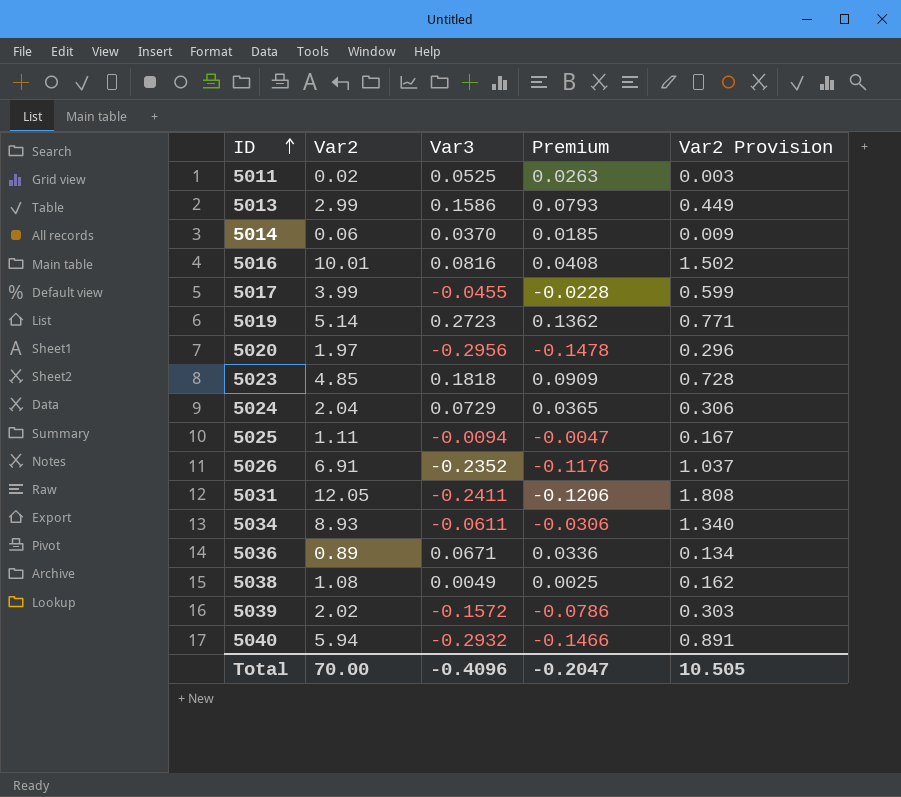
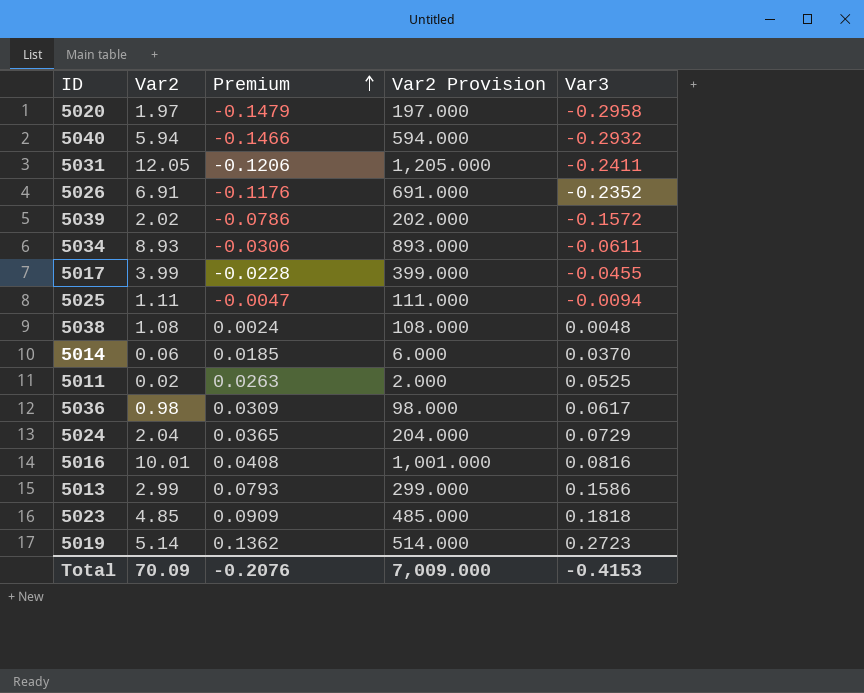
row order: ID ascending -> Premium ascending
column Var2 Provision | formula: [Var2] * 0.15 -> [Var2] * 100
column Var3 | position: 3 -> 5
5020 | Premium: -0.1478 -> -0.1479
5020 | Var3: -0.2956 -> -0.2958
5038 | Premium: 0.0025 -> 0.0024
5038 | Var3: 0.0049 -> 0.0048
5036 | Var2: 0.89 -> 0.98
5036 | Premium: 0.0336 -> 0.0309
5036 | Var3: 0.0671 -> 0.0617
Total | Var2: 70.00 -> 70.09
Total | Premium: -0.2047 -> -0.2076
Total | Var2 Provision: 10.505 -> 7,009.000
Total | Var3: -0.4096 -> -0.4153

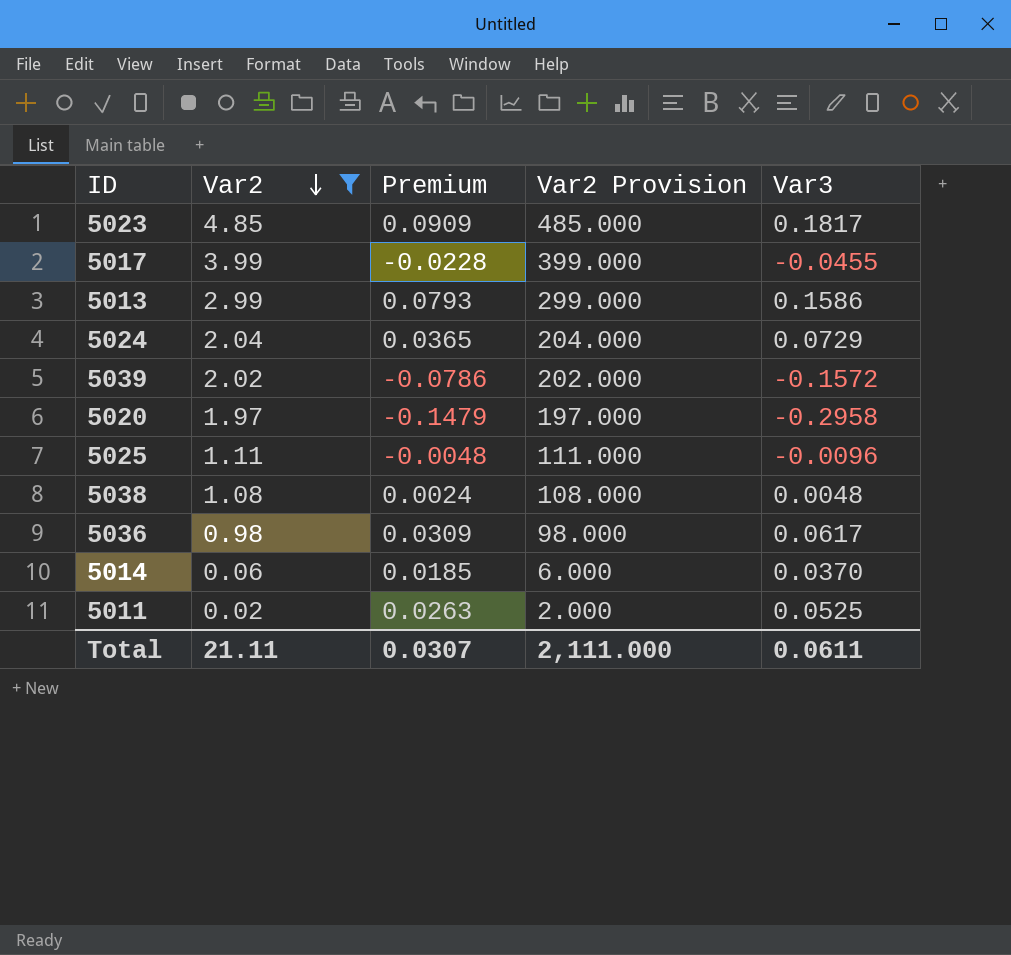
filter: none -> Var2 <= 4.85
row order: Premium ascending -> Var2 descending
5023 | Var3: 0.1818 -> 0.1817
5025 | Premium: -0.0047 -> -0.0048
5025 | Var3: -0.0094 -> -0.0096
Total | Var2: 70.09 -> 21.11
Total | Premium: -0.2076 -> 0.0307
Total | Var2 Provision: 7,009.000 -> 2,111.000
Total | Var3: -0.4153 -> 0.0611

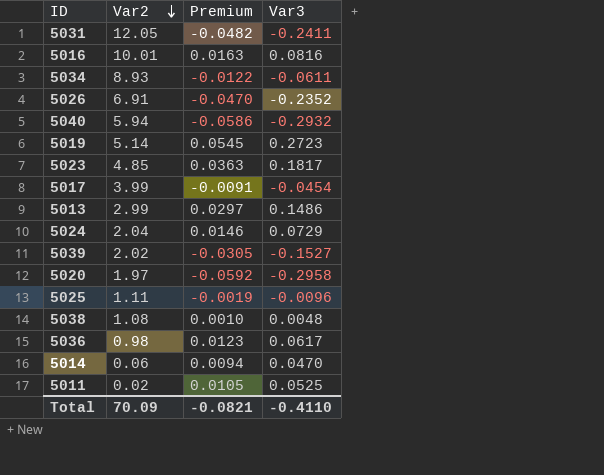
filter: Var2 <= 4.85 -> none
column Var2 Provision | formula: [Var2] * 100 -> none
column Premium | formula: [Var3] * 0.5 -> [Var3] * 0.2
5017 | Var3: -0.0455 -> -0.0454
5013 | Var3: 0.1586 -> 0.1486
5039 | Var3: -0.1572 -> -0.1527
5014 | Var3: 0.0370 -> 0.0470
Total | Var2: 21.11 -> 70.09
Total | Premium: 0.0307 -> -0.0821
Total | Var3: 0.0611 -> -0.4110

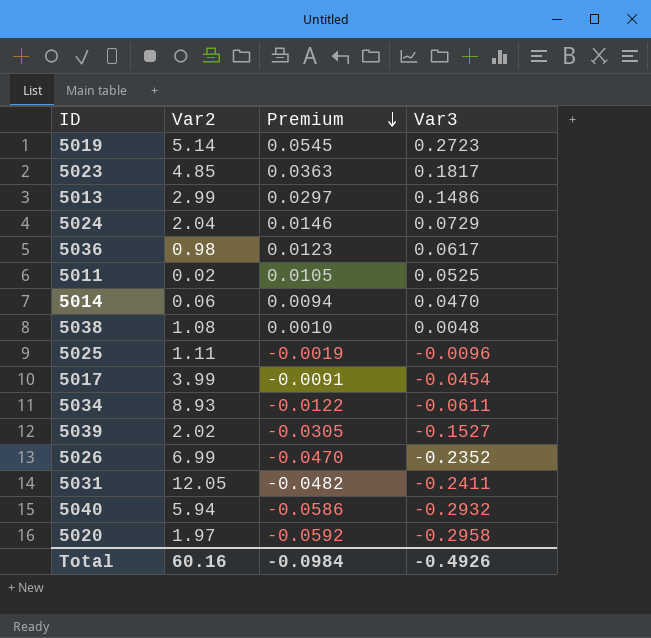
row order: Var2 descending -> Premium descending
row 5016: 10.01 | 0.0163 | 0.0816 -> none
5026 | Var2: 6.91 -> 6.99
Total | Var2: 70.09 -> 60.16
Total | Premium: -0.0821 -> -0.0984
Total | Var3: -0.4110 -> -0.4926

